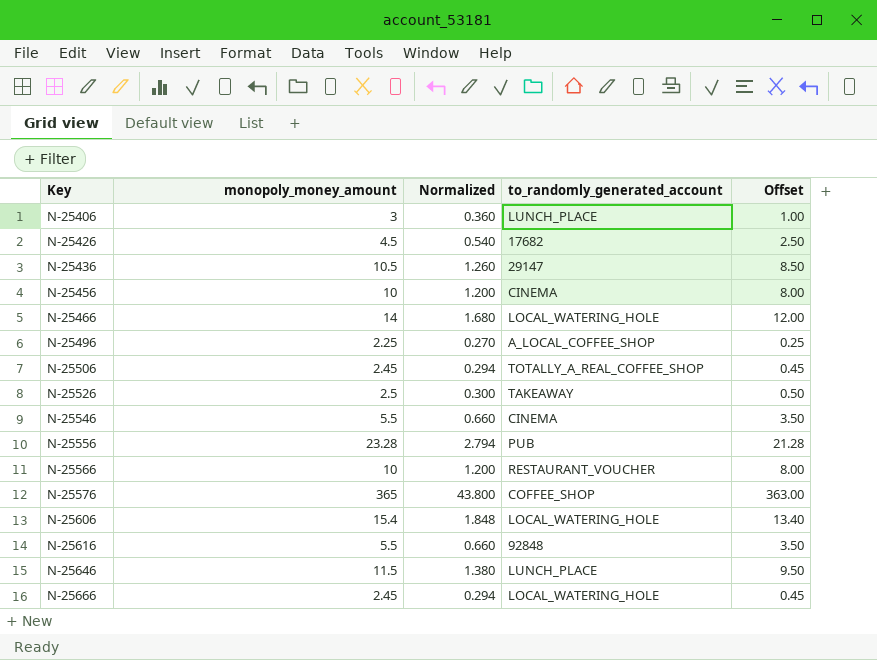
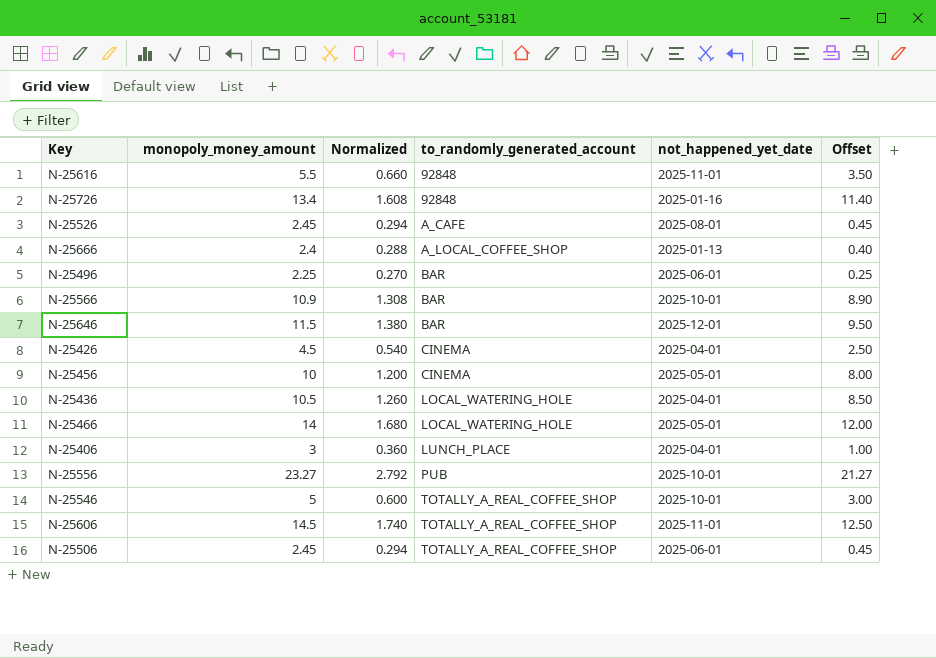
row order: Key ascending -> to_randomly_generated_account ascending
column not_happened_yet_date | position: none -> 5
row N-25576: 365 | 43.800 | COFFEE_SHOP | 363.00 -> none
row N-25726: none -> 13.4 | 1.608 | 92848 | 2025-01-16 | 11.40
N-25526 | monopoly_money_amount: 2.5 -> 2.45
N-25526 | Normalized: 0.300 -> 0.294
N-25526 | to_randomly_generated_account: TAKEAWAY -> A_CAFE
N-25526 | Offset: 0.50 -> 0.45
N-25666 | monopoly_money_amount: 2.45 -> 2.4
N-25666 | Normalized: 0.294 -> 0.288
N-25666 | to_randomly_generated_account: LOCAL_WATERING_HOLE -> A_LOCAL_COFFEE_SHOP
N-25666 | Offset: 0.45 -> 0.40
N-25496 | to_randomly_generated_account: A_LOCAL_COFFEE_SHOP -> BAR
N-25566 | monopoly_money_amount: 10 -> 10.9
N-25566 | Normalized: 1.200 -> 1.308
N-25566 | to_randomly_generated_account: RESTAURANT_VOUCHER -> BAR
N-25566 | Offset: 8.00 -> 8.90
N-25646 | to_randomly_generated_account: LUNCH_PLACE -> BAR
N-25426 | to_randomly_generated_account: 17682 -> CINEMA
N-25436 | to_randomly_generated_account: 29147 -> LOCAL_WATERING_HOLE
N-25556 | monopoly_money_amount: 23.28 -> 23.27
N-25556 | Normalized: 2.794 -> 2.792
N-25556 | Offset: 21.28 -> 21.27
N-25546 | monopoly_money_amount: 5.5 -> 5
N-25546 | Normalized: 0.660 -> 0.600
N-25546 | to_randomly_generated_account: CINEMA -> TOTALLY_A_REAL_COFFEE_SHOP
N-25546 | Offset: 3.50 -> 3.00
N-25606 | monopoly_money_amount: 15.4 -> 14.5
N-25606 | Normalized: 1.848 -> 1.740
N-25606 | to_randomly_generated_account: LOCAL_WATERING_HOLE -> TOTALLY_A_REAL_COFFEE_SHOP
N-25606 | Offset: 13.40 -> 12.50

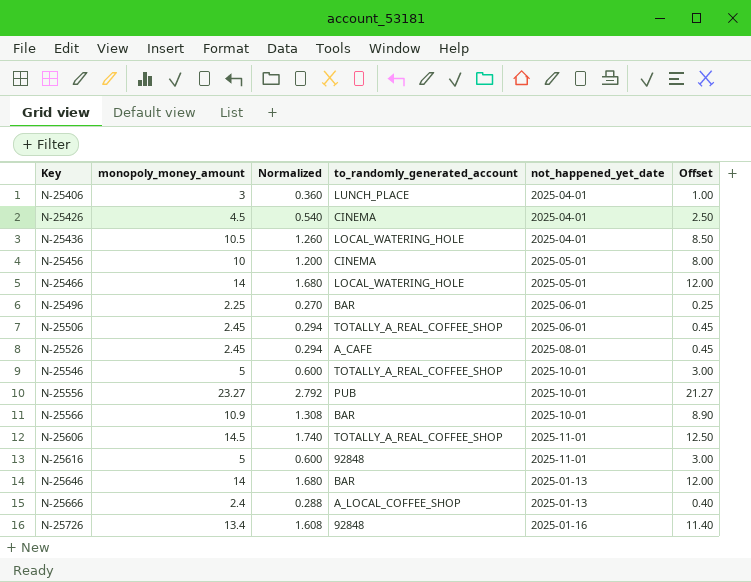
row order: to_randomly_generated_account ascending -> Key ascending
N-25616 | monopoly_money_amount: 5.5 -> 5
N-25616 | Normalized: 0.660 -> 0.600
N-25616 | Offset: 3.50 -> 3.00
N-25646 | monopoly_money_amount: 11.5 -> 14
N-25646 | Normalized: 1.380 -> 1.680
N-25646 | not_happened_yet_date: 2025-12-01 -> 2025-01-13
N-25646 | Offset: 9.50 -> 12.00

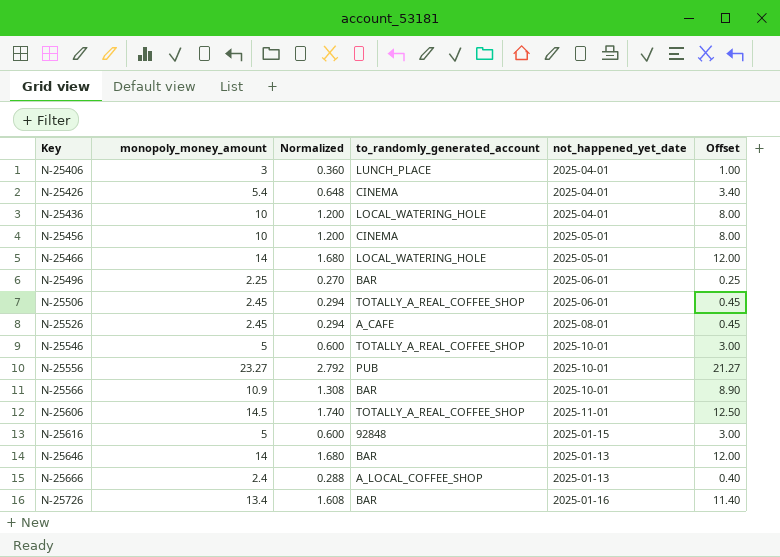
N-25426 | monopoly_money_amount: 4.5 -> 5.4
N-25426 | Normalized: 0.540 -> 0.648
N-25426 | Offset: 2.50 -> 3.40
N-25436 | monopoly_money_amount: 10.5 -> 10
N-25436 | Normalized: 1.260 -> 1.200
N-25436 | Offset: 8.50 -> 8.00
N-25616 | not_happened_yet_date: 2025-11-01 -> 2025-01-15
N-25726 | to_randomly_generated_account: 92848 -> BAR

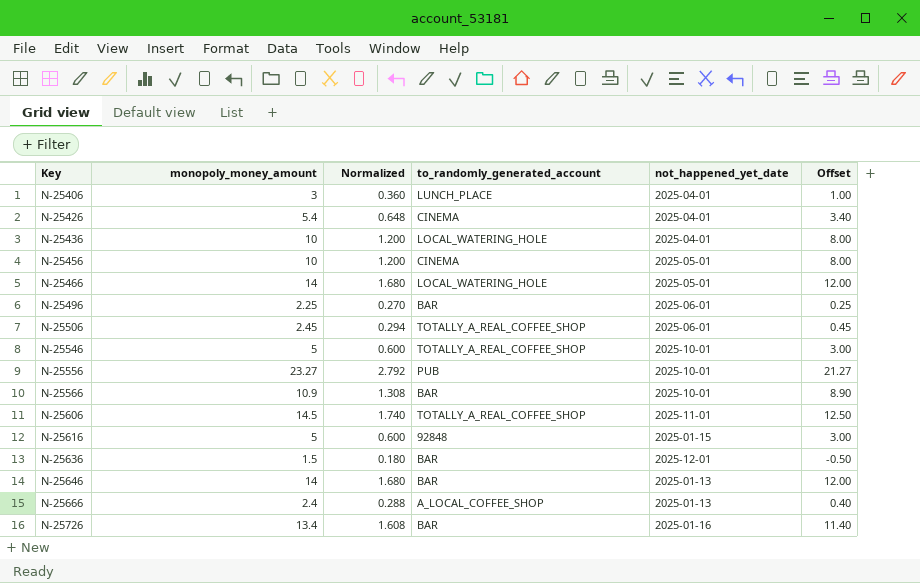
row N-25526: 2.45 | 0.294 | A_CAFE | 2025-08-01 | 0.45 -> none
row N-25636: none -> 1.5 | 0.180 | BAR | 2025-12-01 | -0.50

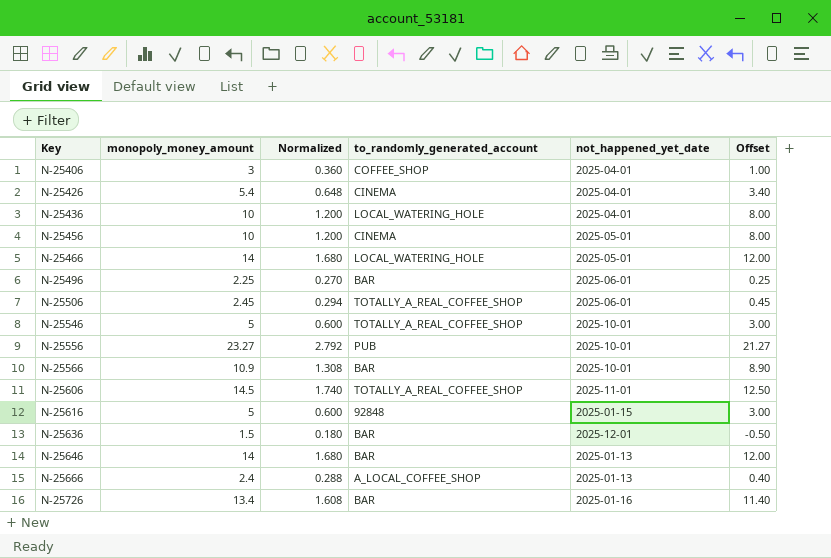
N-25406 | to_randomly_generated_account: LUNCH_PLACE -> COFFEE_SHOP

